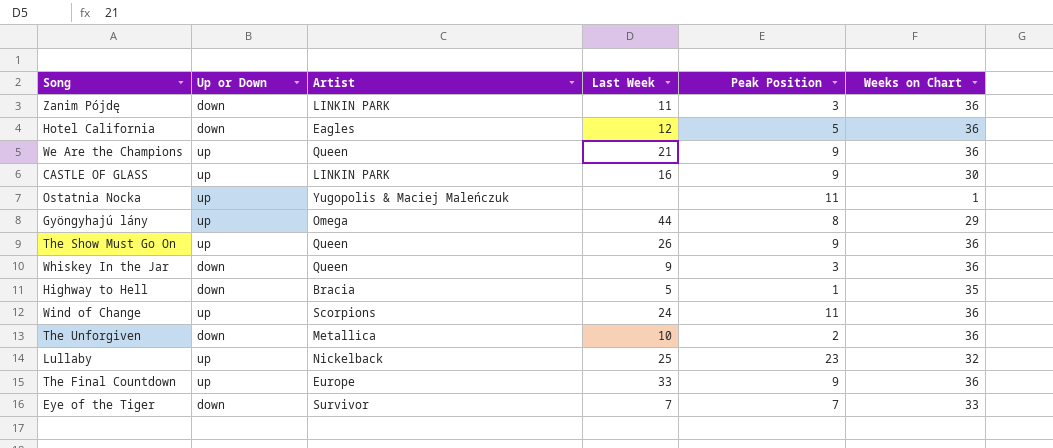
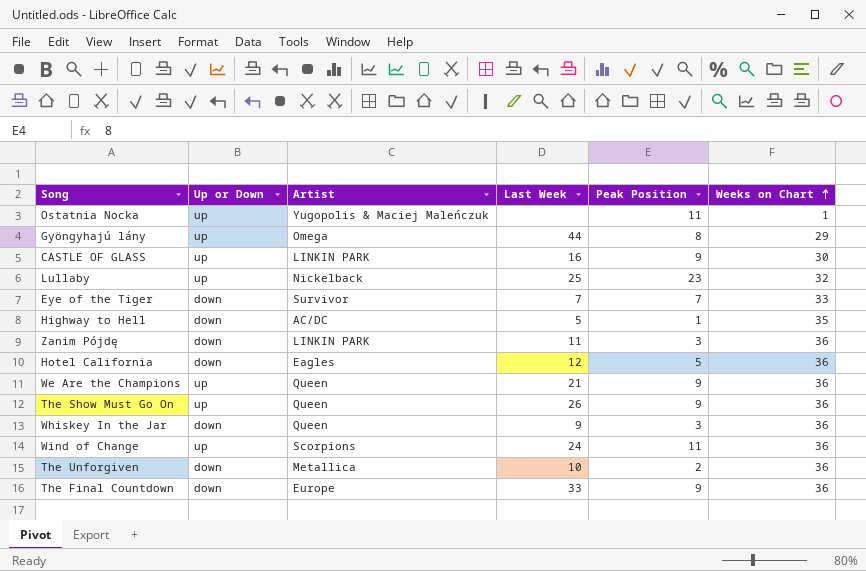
row order: none -> Weeks on Chart ascending
Highway to Hell | Artist: Bracia -> AC/DC
The Final Countdown | Up or Down: up -> down

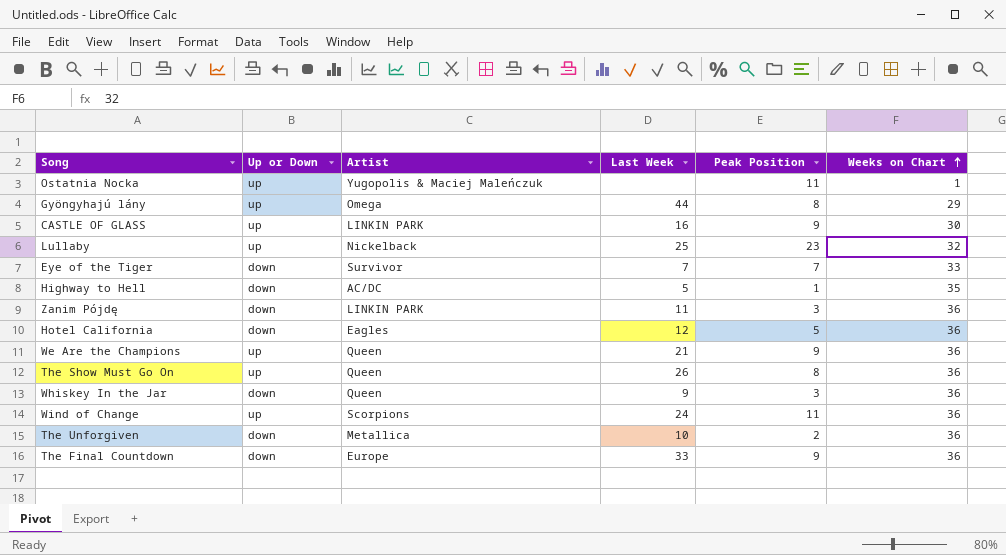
The Show Must Go On | Peak Position: 9 -> 8

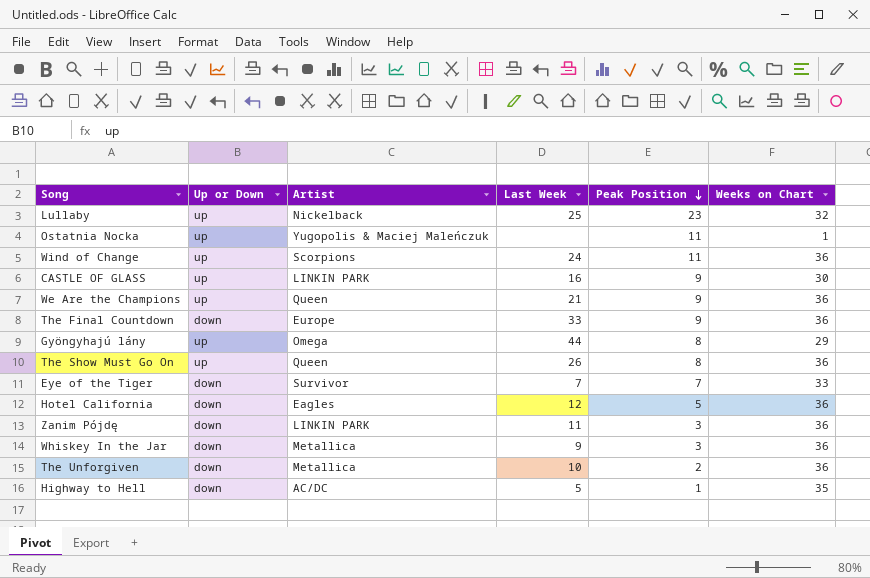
row order: Weeks on Chart ascending -> Peak Position descending
Whiskey In the Jar | Artist: Queen -> Metallica

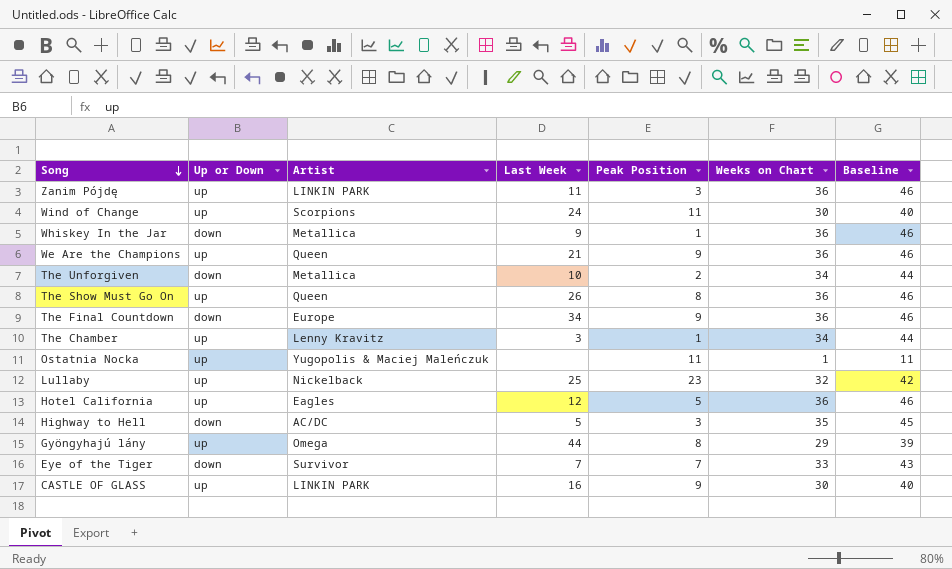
row order: Peak Position descending -> Song descending
column Baseline | formula: none -> [Weeks on Chart] + 10
Zanim Pójdę | Up or Down: down -> up
Wind of Change | Weeks on Chart: 36 -> 30
Whiskey In the Jar | Peak Position: 3 -> 1
The Unforgiven | Weeks on Chart: 36 -> 34
The Final Countdown | Last Week: 33 -> 34
row The Chamber: none -> up | Lenny Kravitz | 3 | 1 | 34 | 44
Hotel California | Up or Down: down -> up
Highway to Hell | Peak Position: 1 -> 3

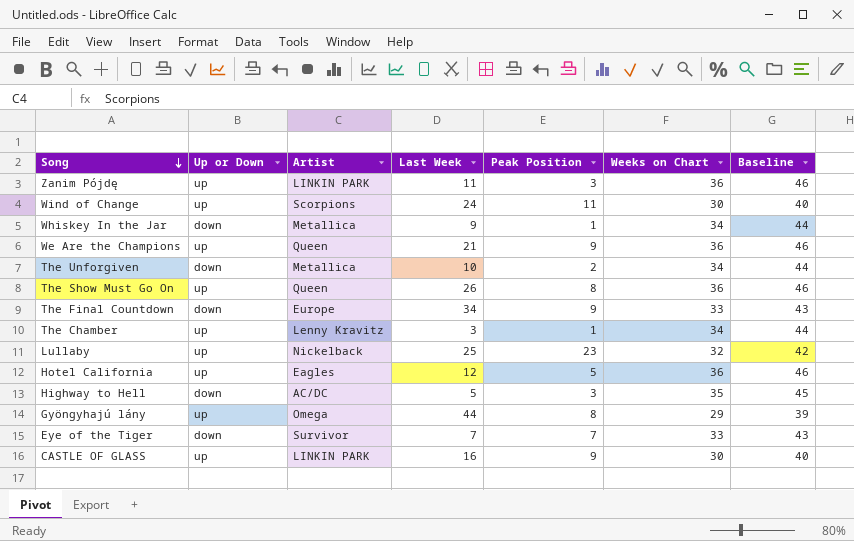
row Ostatnia Nocka: up | Yugopolis & Maciej Maleńczuk | none | 11 | 1 | 11 -> none
Whiskey In the Jar | Weeks on Chart: 36 -> 34
Whiskey In the Jar | Baseline: 46 -> 44
The Final Countdown | Weeks on Chart: 36 -> 33
The Final Countdown | Baseline: 46 -> 43

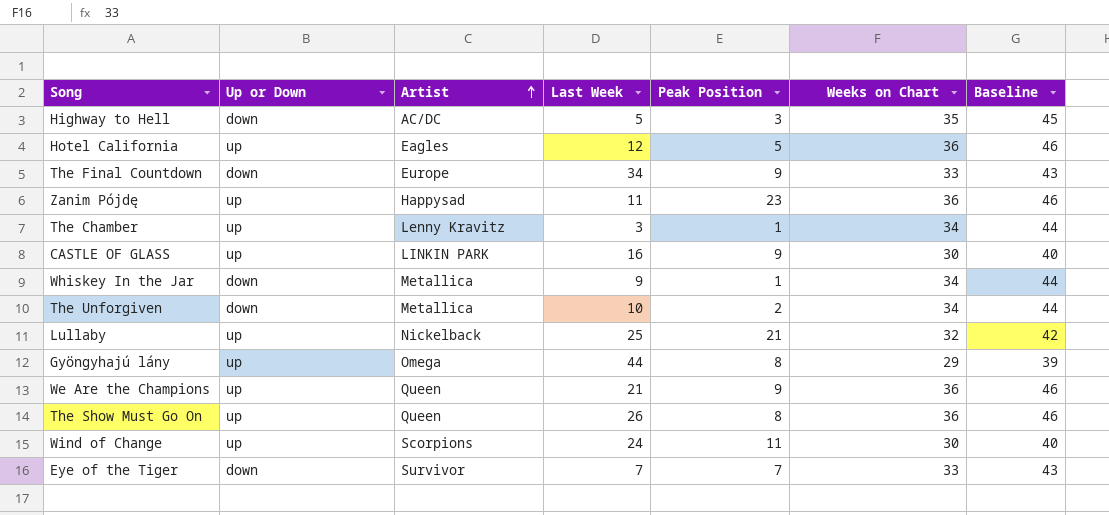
row order: Song descending -> Artist ascending
Zanim Pójdę | Artist: LINKIN PARK -> Happysad
Zanim Pójdę | Peak Position: 3 -> 23
Lullaby | Peak Position: 23 -> 21

